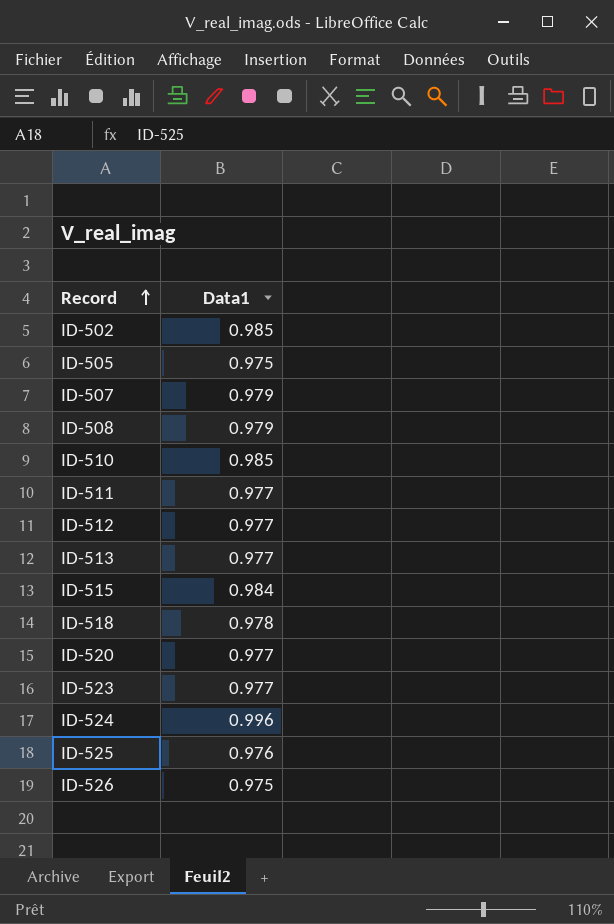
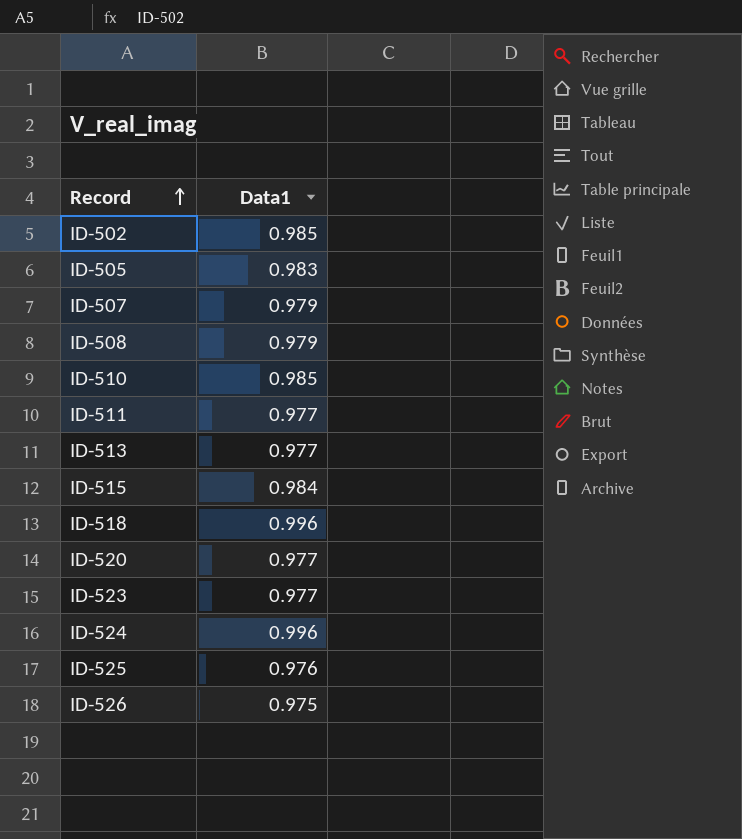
row ID-512: 0.977 -> none
ID-505 | Data1: 0.975 -> 0.983
ID-518 | Data1: 0.978 -> 0.996

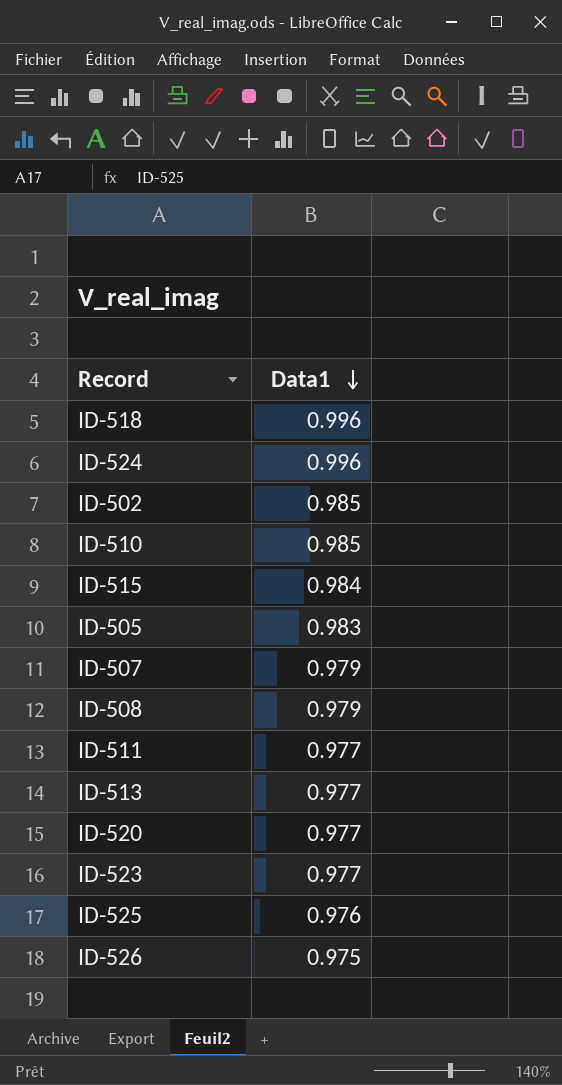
row order: Record ascending -> Data1 descending

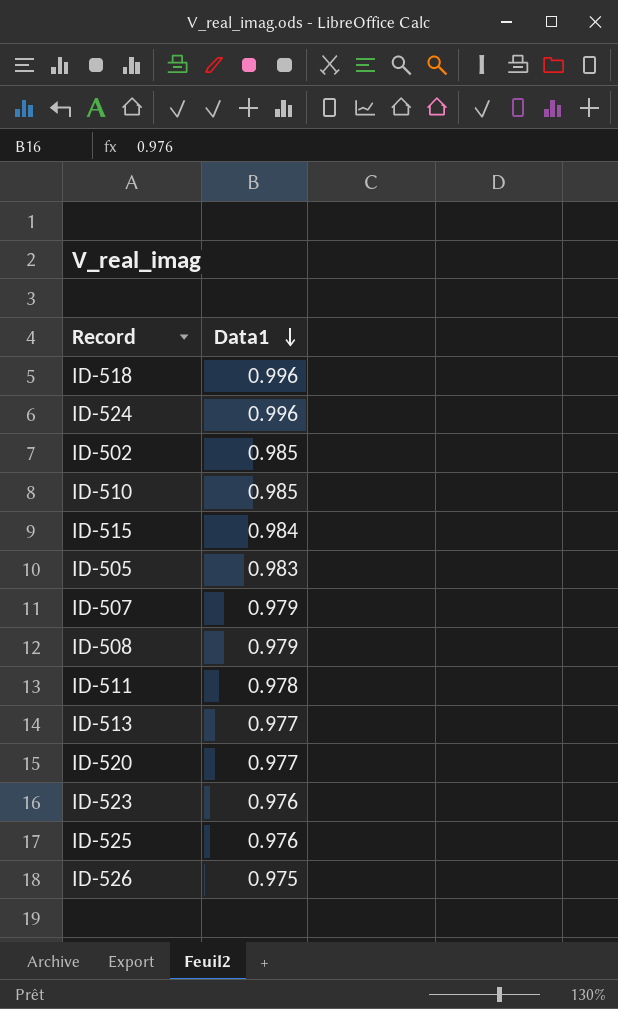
ID-511 | Data1: 0.977 -> 0.978
ID-523 | Data1: 0.977 -> 0.976

